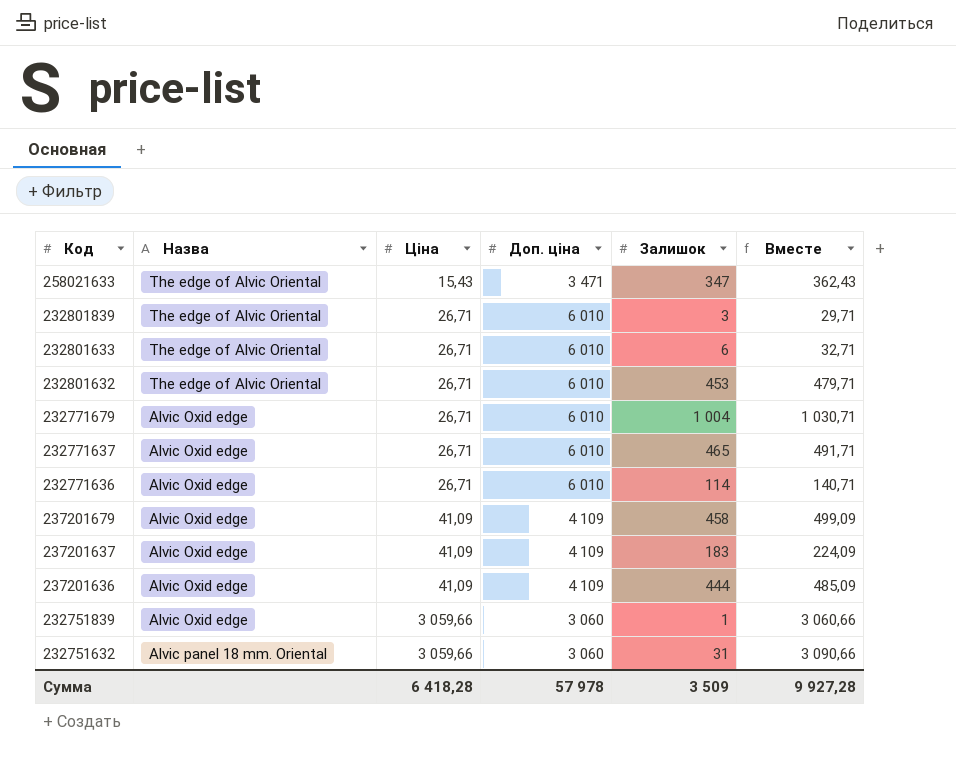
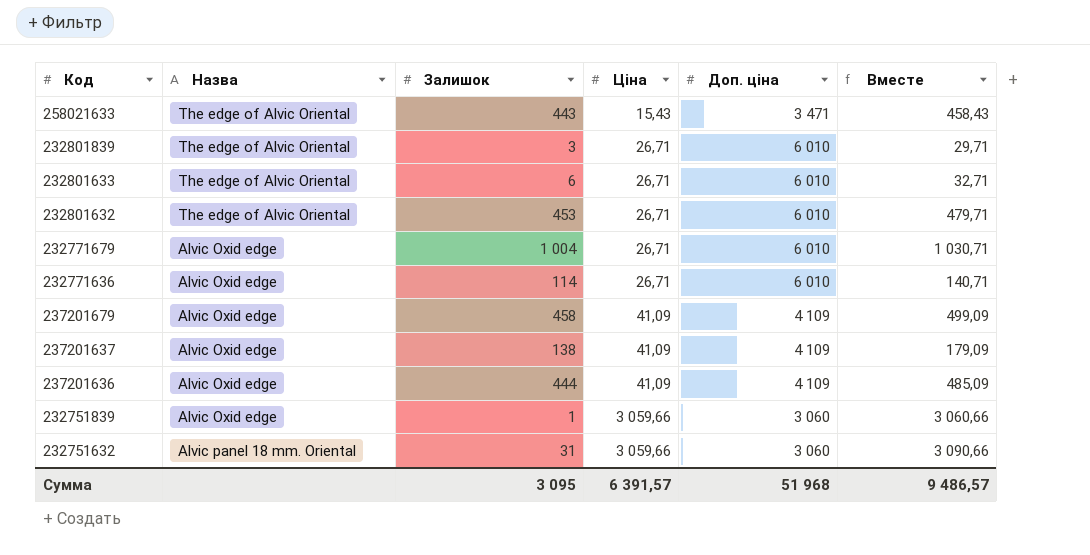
column Залишок | position: 5 -> 3
row 232771637: Alvic Oxid edge | 26,71 | 6 010 | 465 | 491,71 -> none
258021633 | Залишок: 347 -> 443
258021633 | Вместе: 362,43 -> 458,43
237201637 | Залишок: 183 -> 138
237201637 | Вместе: 224,09 -> 179,09
Сумма | Залишок: 3 509 -> 3 095
Сумма | Ціна: 6 418,28 -> 6 391,57
Сумма | Доп. ціна: 57 978 -> 51 968
Сумма | Вместе: 9 927,28 -> 9 486,57

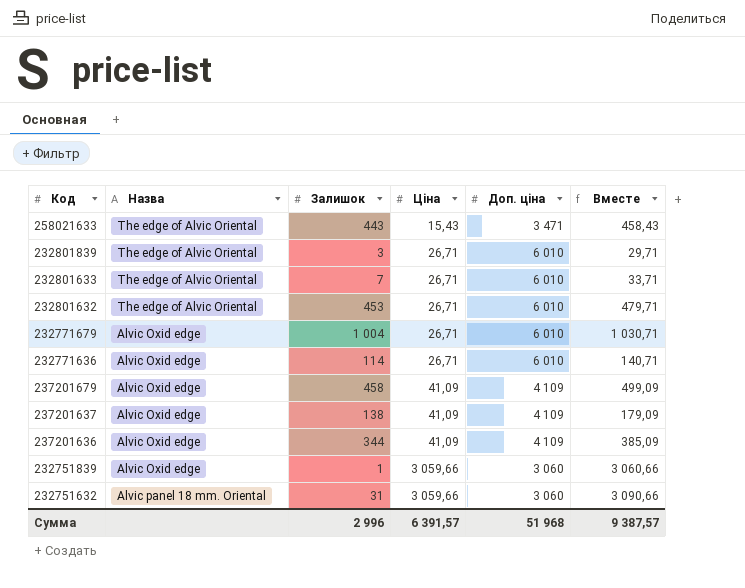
232801633 | Залишок: 6 -> 7
232801633 | Вместе: 32,71 -> 33,71
237201636 | Залишок: 444 -> 344
237201636 | Вместе: 485,09 -> 385,09
Сумма | Залишок: 3 095 -> 2 996
Сумма | Вместе: 9 486,57 -> 9 387,57

